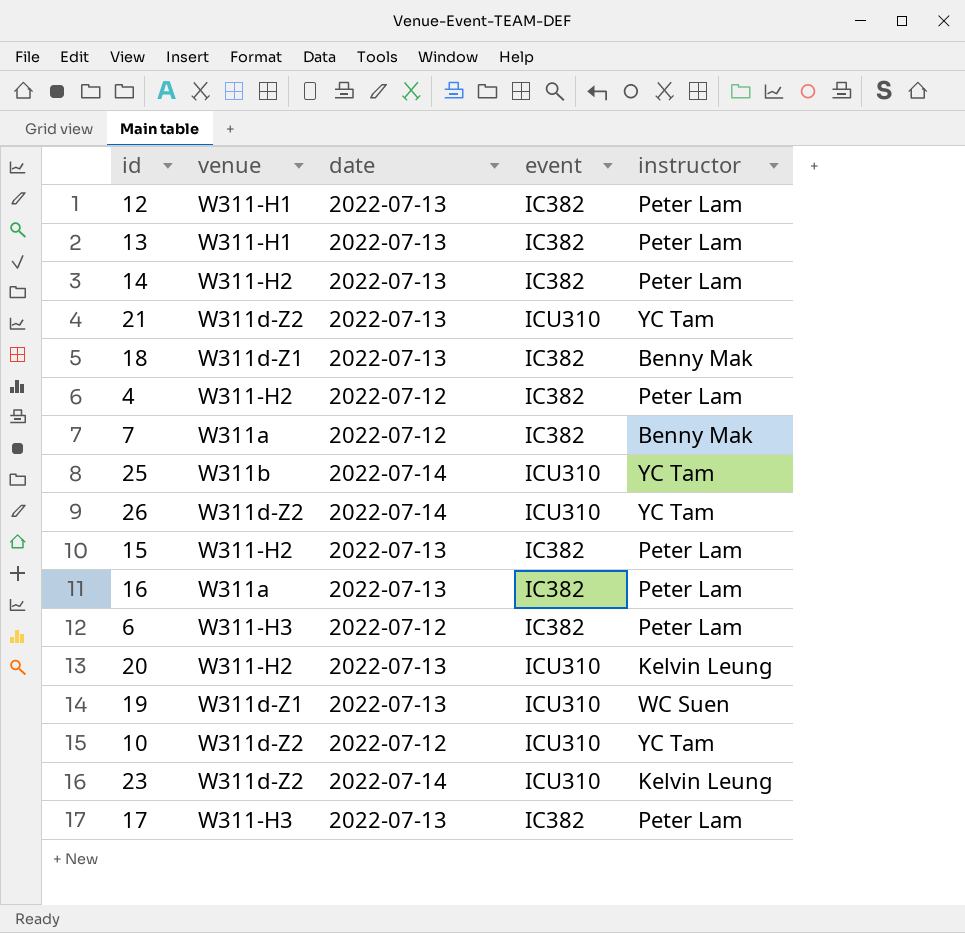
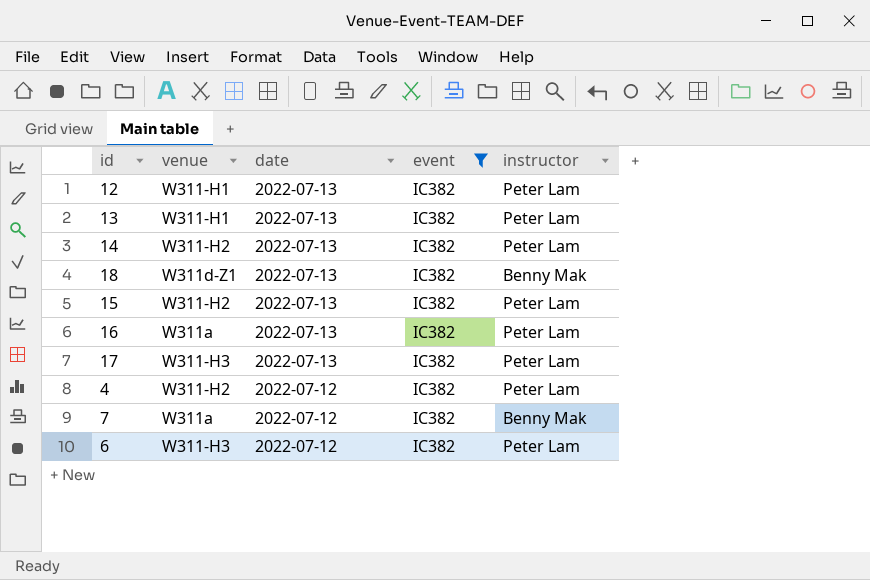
filter: none -> event = IC382
row order: none -> date descending

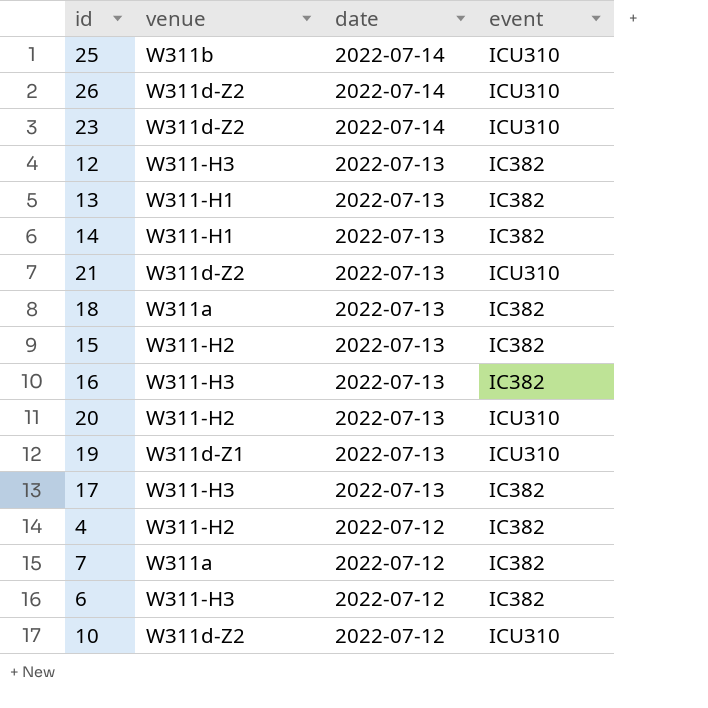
filter: event = IC382 -> none
column instructor | position: 5 -> none
12 | venue: W311-H1 -> W311-H3
14 | venue: W311-H2 -> W311-H1
18 | venue: W311d-Z1 -> W311a
16 | venue: W311a -> W311-H3

